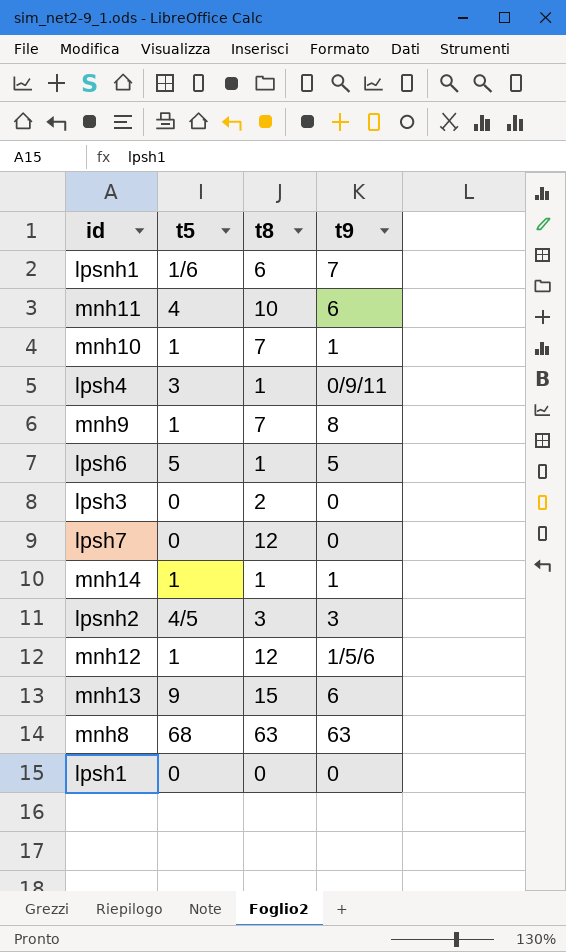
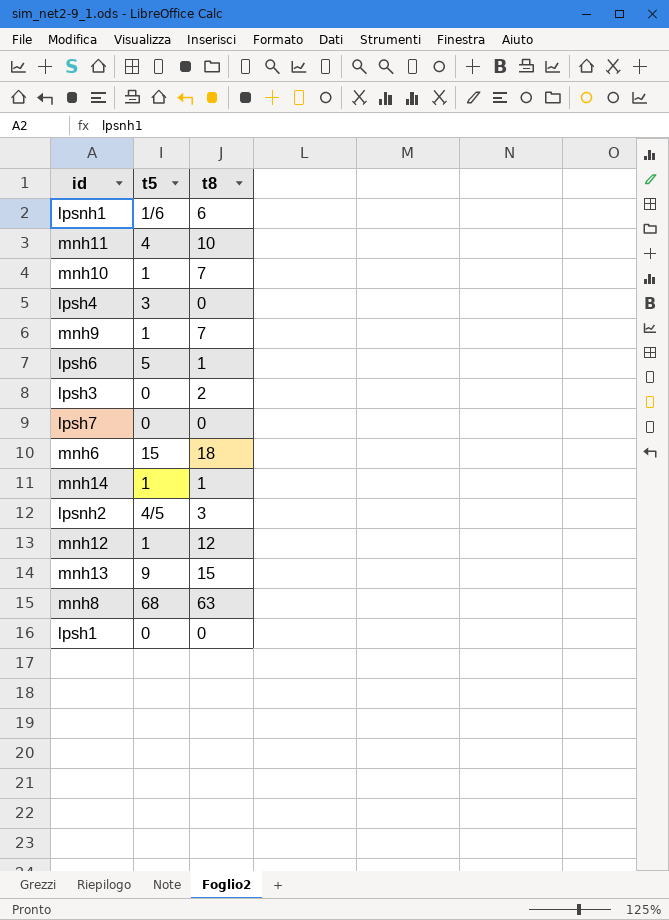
column t9 | position: 4 -> none
lpsh4 | t8: 1 -> 0
lpsh7 | t8: 12 -> 0
row mnh6: none -> 15 | 18

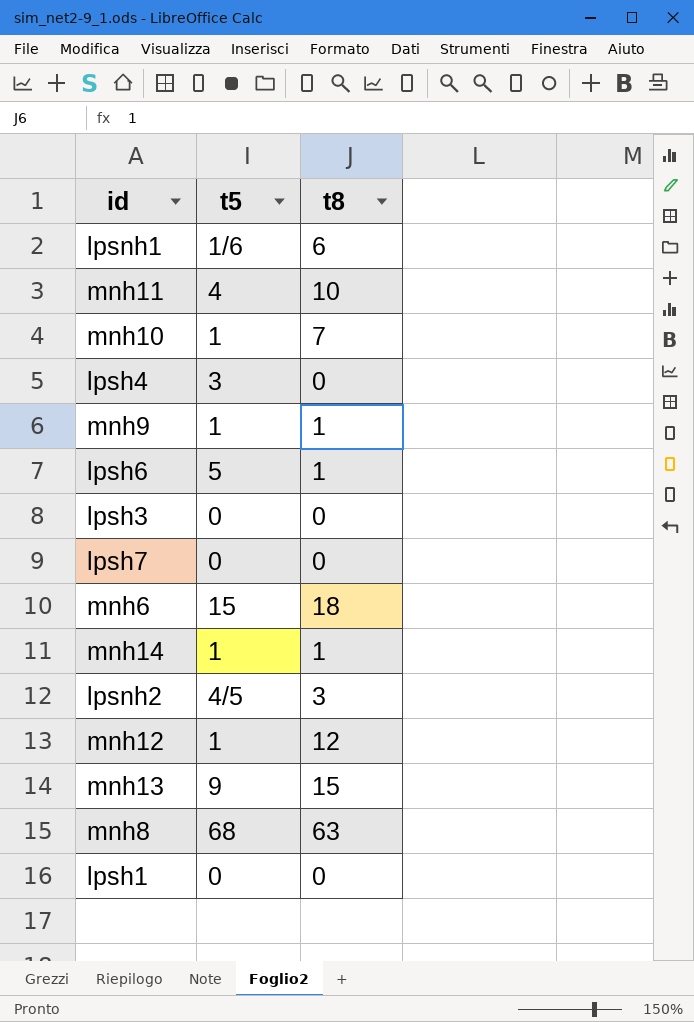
mnh9 | t8: 7 -> 1
lpsh3 | t8: 2 -> 0

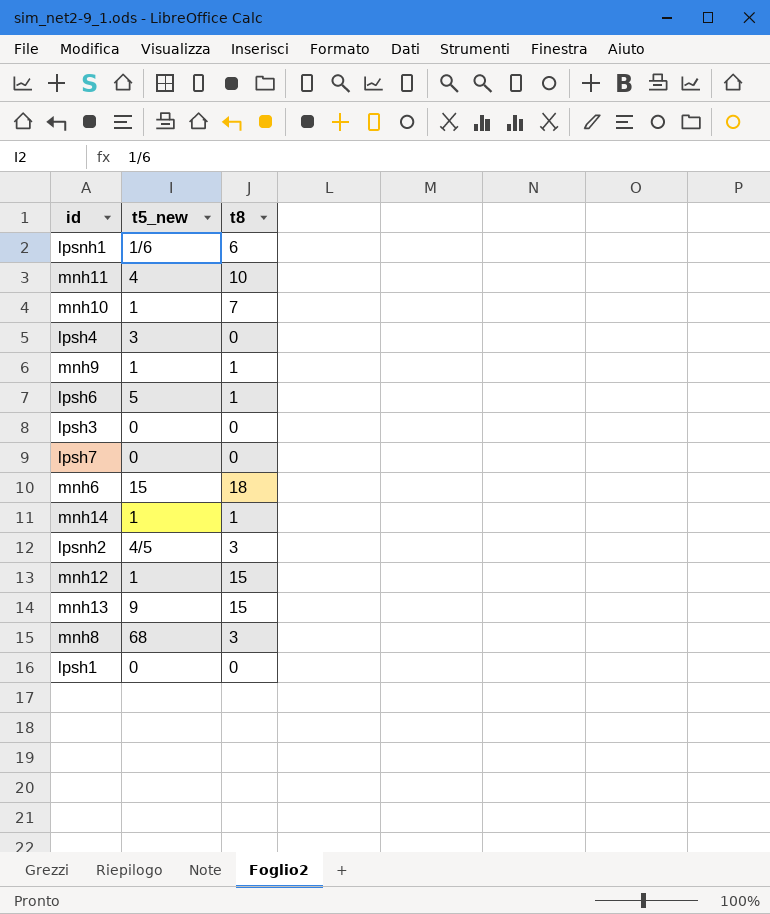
column name: t5 -> t5_new
mnh12 | t8: 12 -> 15
mnh8 | t8: 63 -> 3

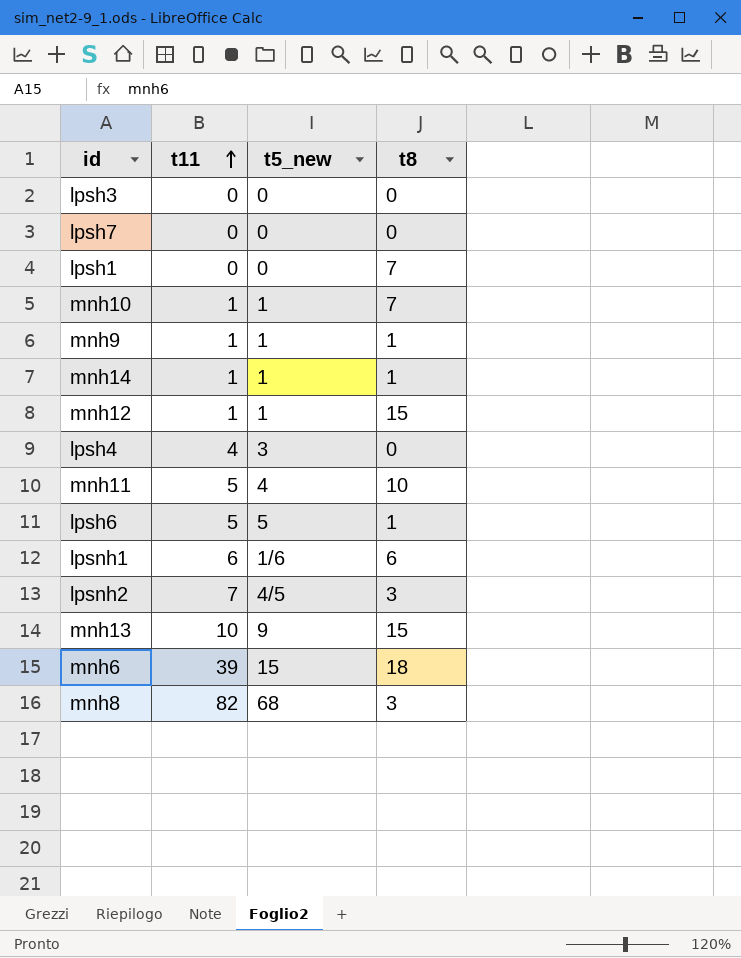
row order: none -> t11 ascending
column t11 | position: none -> 2
lpsh1 | t8: 0 -> 7

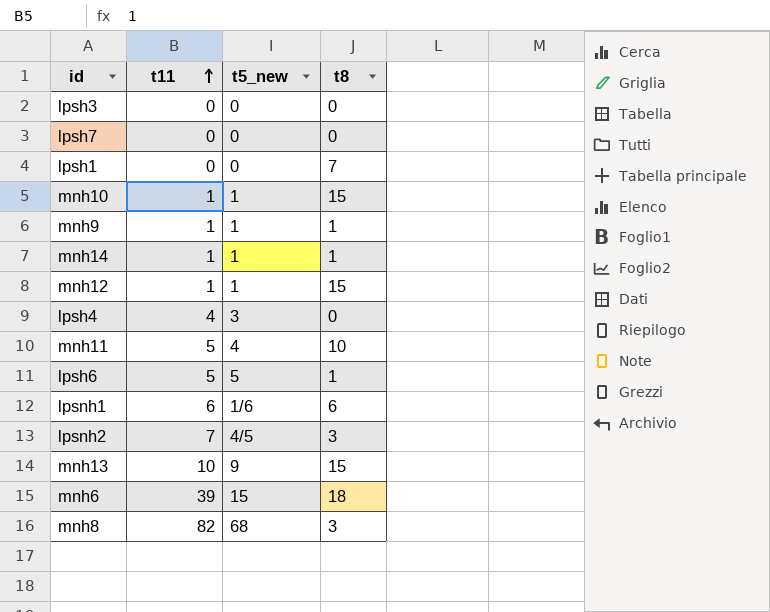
mnh10 | t8: 7 -> 15

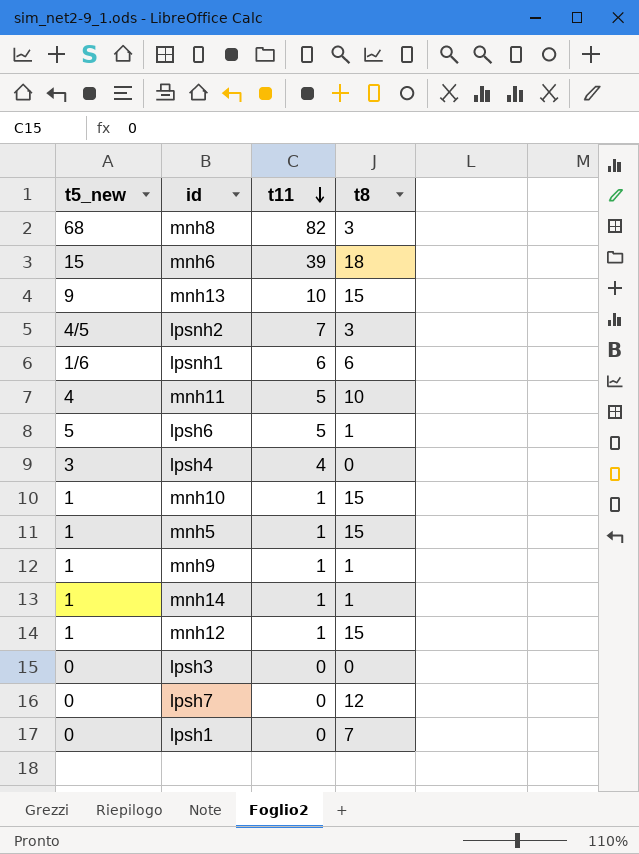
row order: t11 ascending -> t11 descending
column t5_new | position: 3 -> 1
row mnh5: none -> 1 | 1 | 15
lpsh7 | t8: 0 -> 12

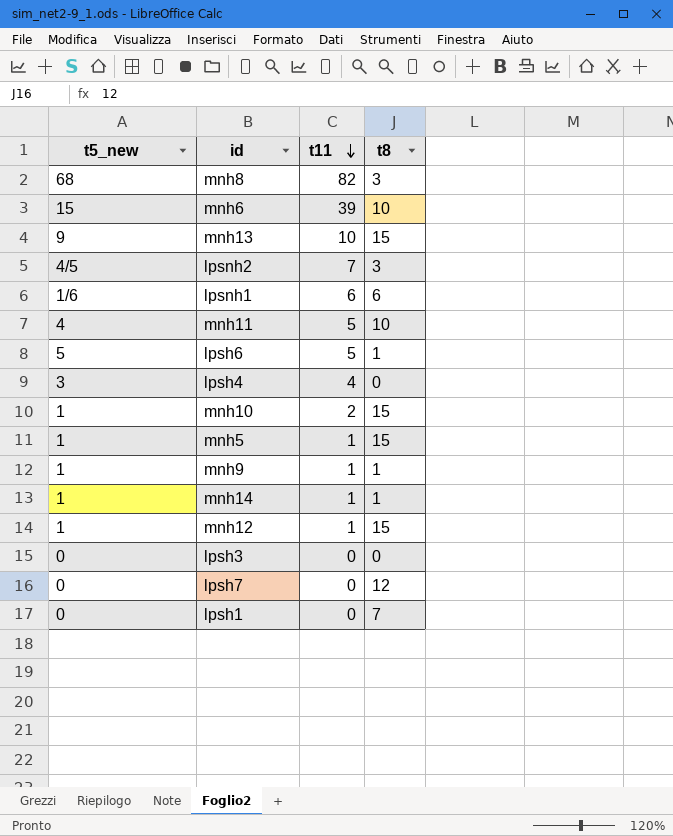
mnh6 | t8: 18 -> 10
mnh10 | t11: 1 -> 2

